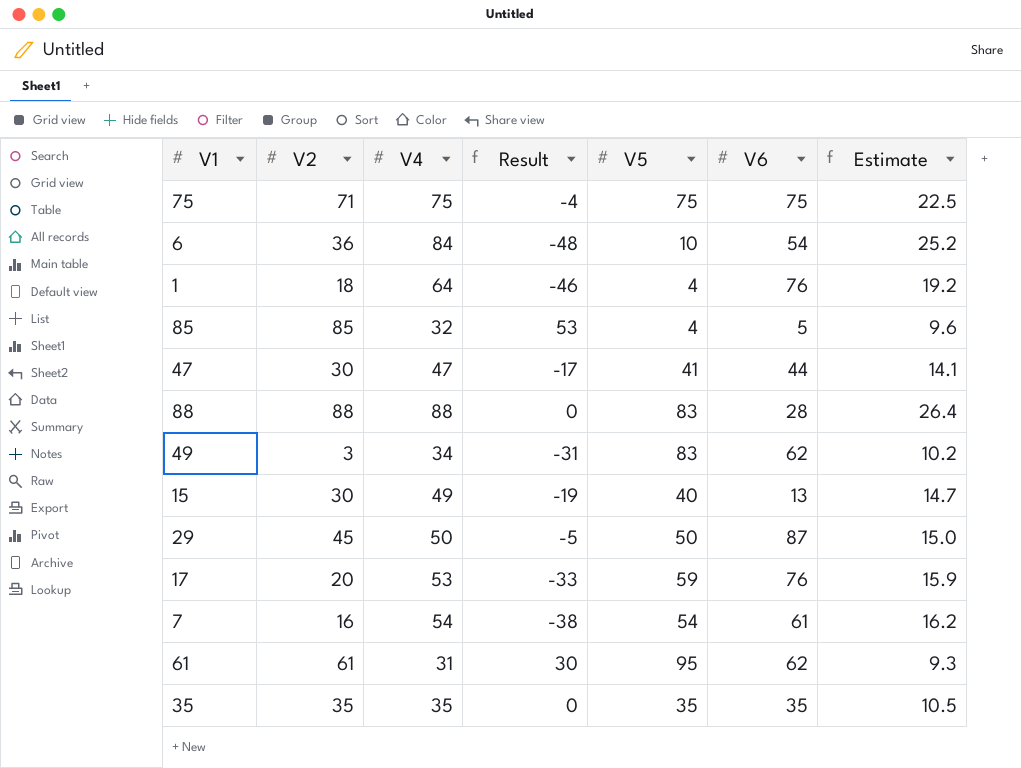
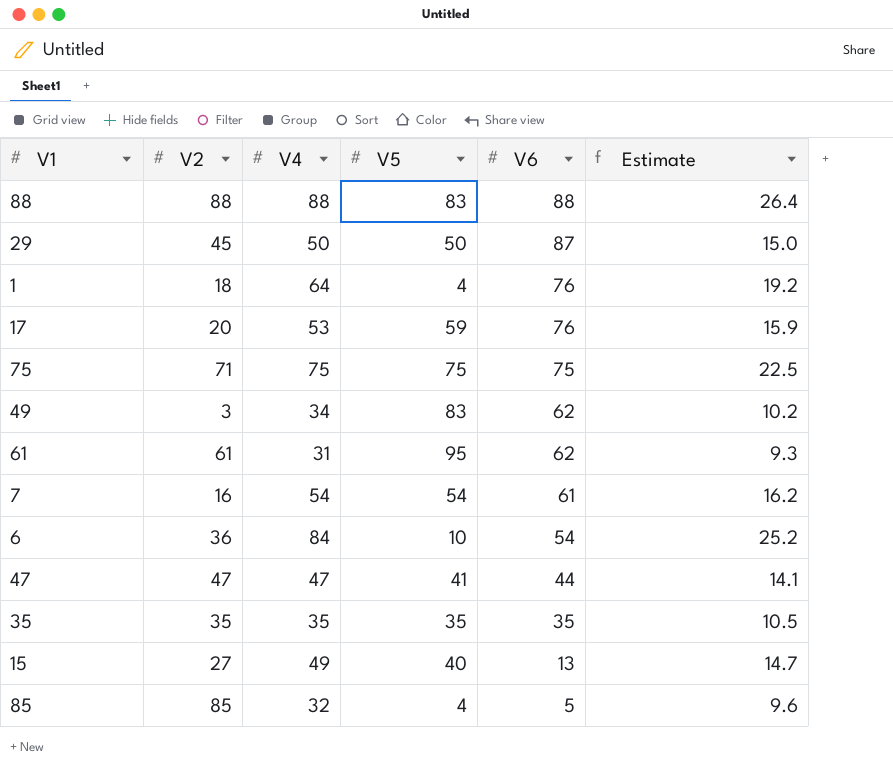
row order: none -> V6 descending
column Result | formula: [V2] - [V4] -> none
88 | V6: 28 -> 88
47 | V2: 30 -> 47
15 | V2: 30 -> 27

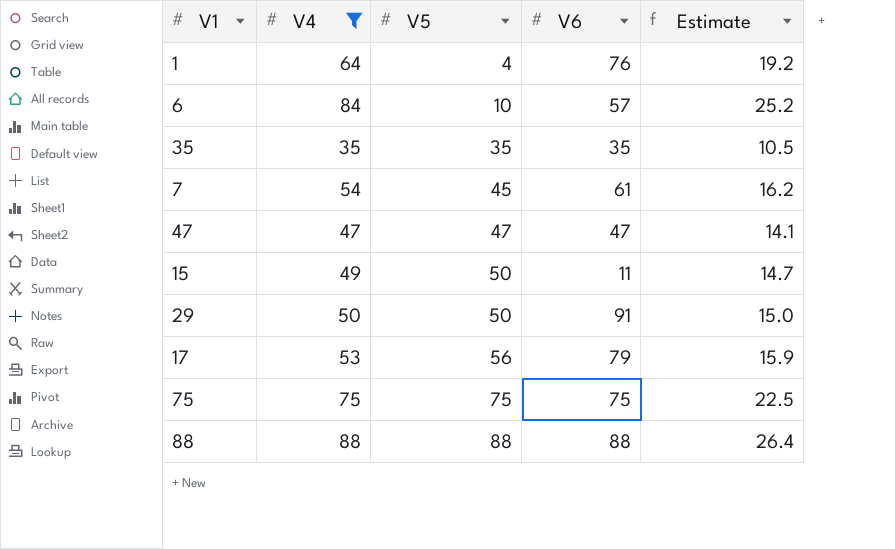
filter: none -> V4 >= 35
row order: V6 descending -> V5 ascending
column V2 | position: 2 -> none
6 | V6: 54 -> 57
7 | V5: 54 -> 45
47 | V5: 41 -> 47
47 | V6: 44 -> 47
15 | V5: 40 -> 50
15 | V6: 13 -> 11
29 | V6: 87 -> 91
17 | V5: 59 -> 56
17 | V6: 76 -> 79
88 | V5: 83 -> 88

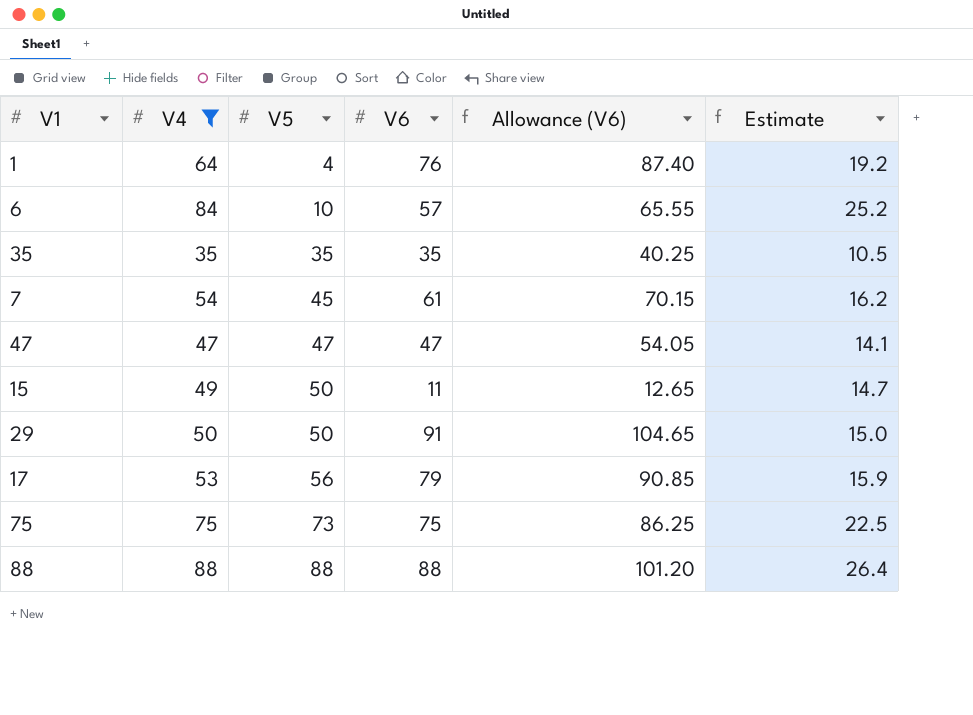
column Allowance (V6) | formula: none -> [V6] * 1.15
75 | V5: 75 -> 73

